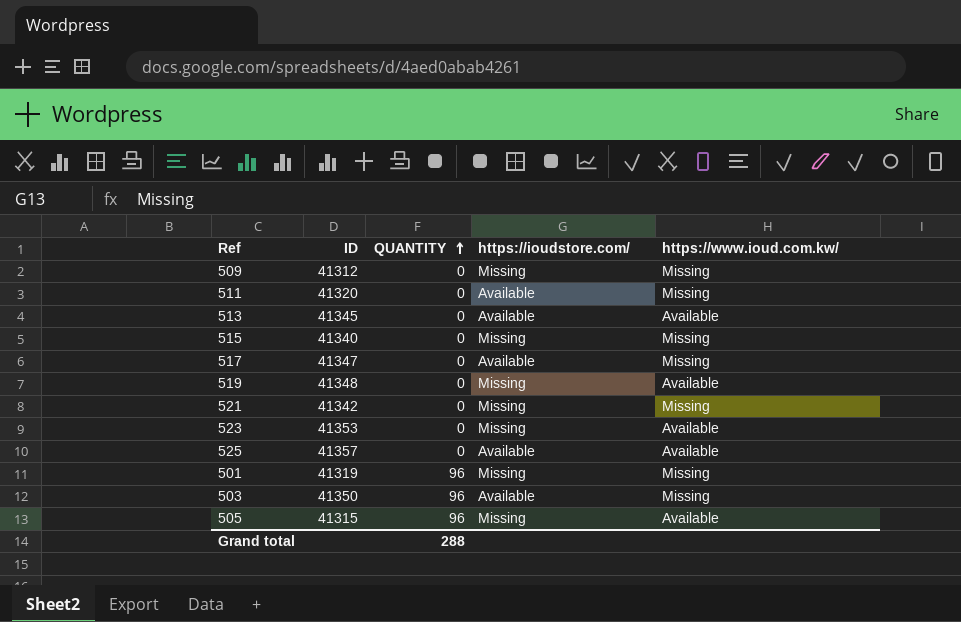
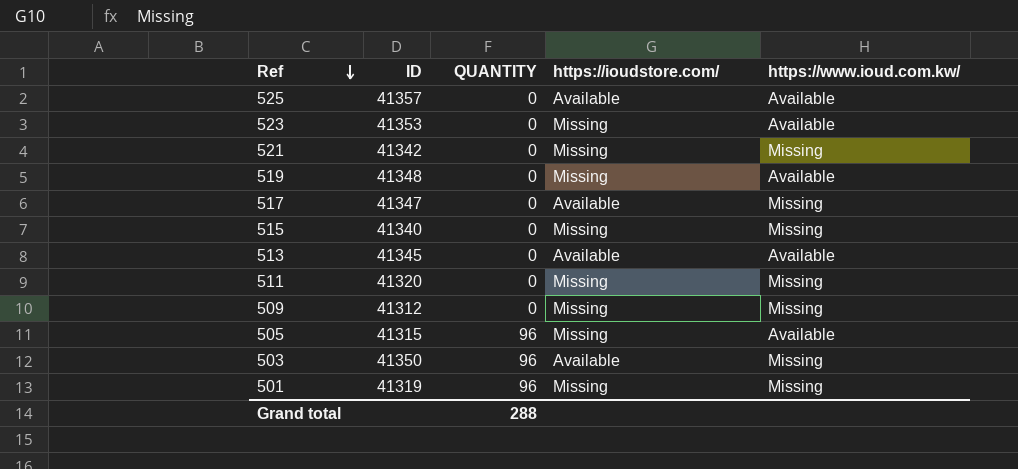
row order: QUANTITY ascending -> Ref descending
511 | https://ioudstore.com/: Available -> Missing

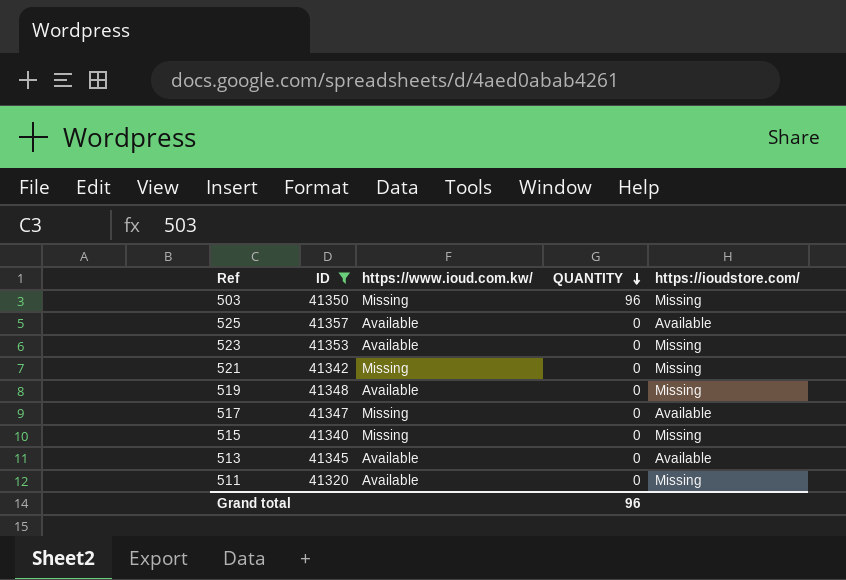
filter: none -> ID >= 41320
row order: Ref descending -> QUANTITY descending
column https://www.ioud.com.kw/ | position: 5 -> 3
503 | https://ioudstore.com/: Available -> Missing
511 | https://www.ioud.com.kw/: Missing -> Available
Grand total | QUANTITY: 288 -> 96

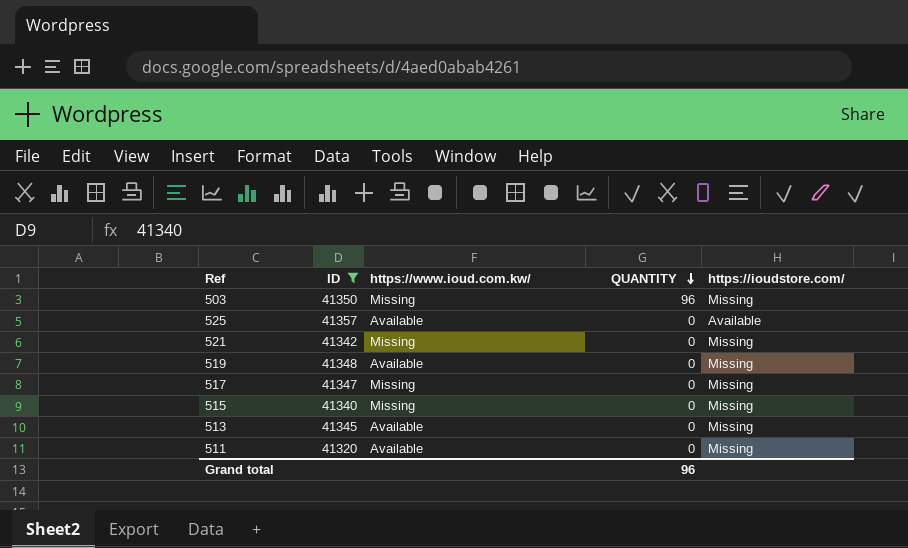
row 523: 41353 | Available | 0 | Missing -> none
517 | https://ioudstore.com/: Available -> Missing
513 | https://ioudstore.com/: Available -> Missing

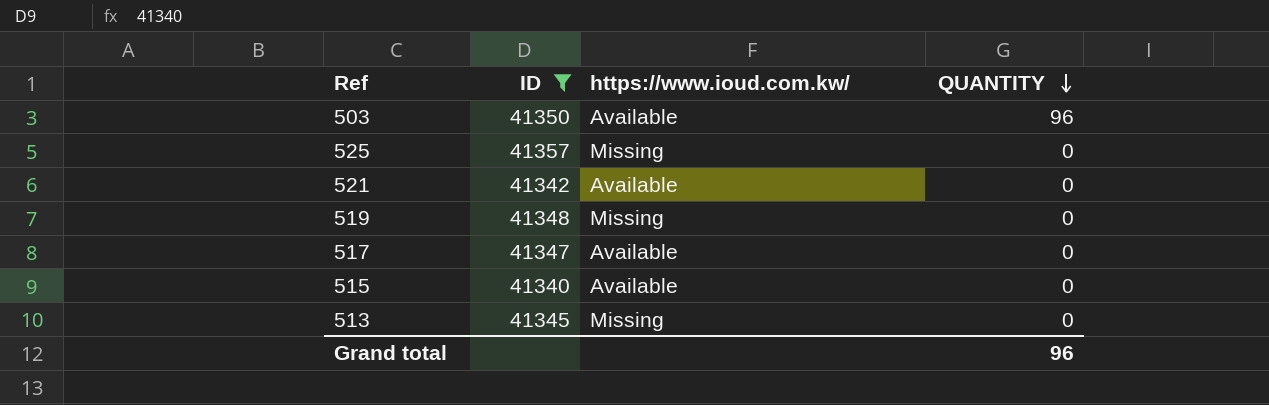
column https://ioudstore.com/ | position: 5 -> none
row 511: 41320 | Available | 0 | Missing -> none
503 | https://www.ioud.com.kw/: Missing -> Available
525 | https://www.ioud.com.kw/: Available -> Missing
521 | https://www.ioud.com.kw/: Missing -> Available
519 | https://www.ioud.com.kw/: Available -> Missing
517 | https://www.ioud.com.kw/: Missing -> Available
515 | https://www.ioud.com.kw/: Missing -> Available
513 | https://www.ioud.com.kw/: Available -> Missing

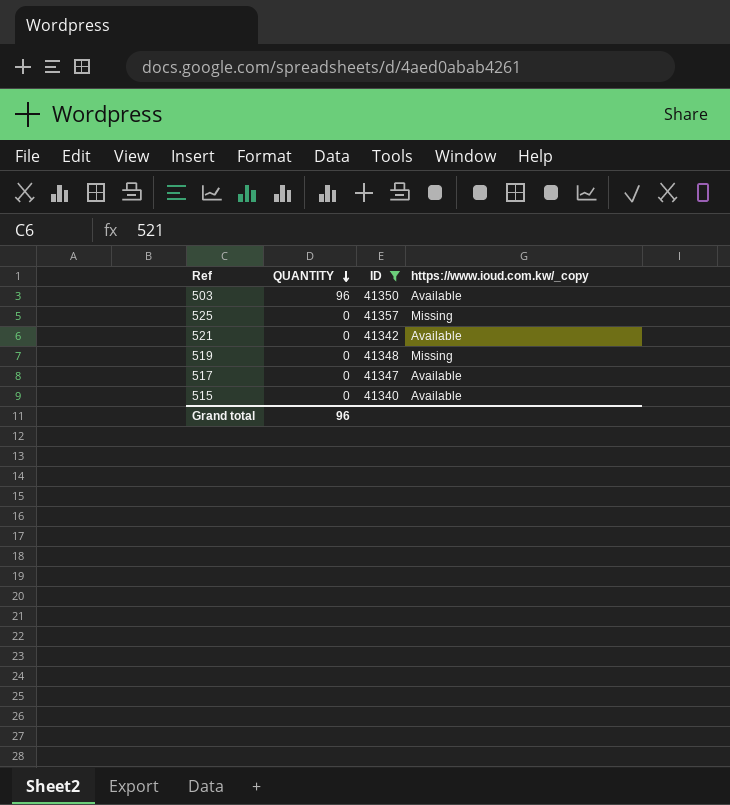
column QUANTITY | position: 4 -> 2
column name: https://www.ioud.com.kw/ -> https://www.ioud.com.kw/_copy
row 513: 41345 | Missing | 0 -> none

